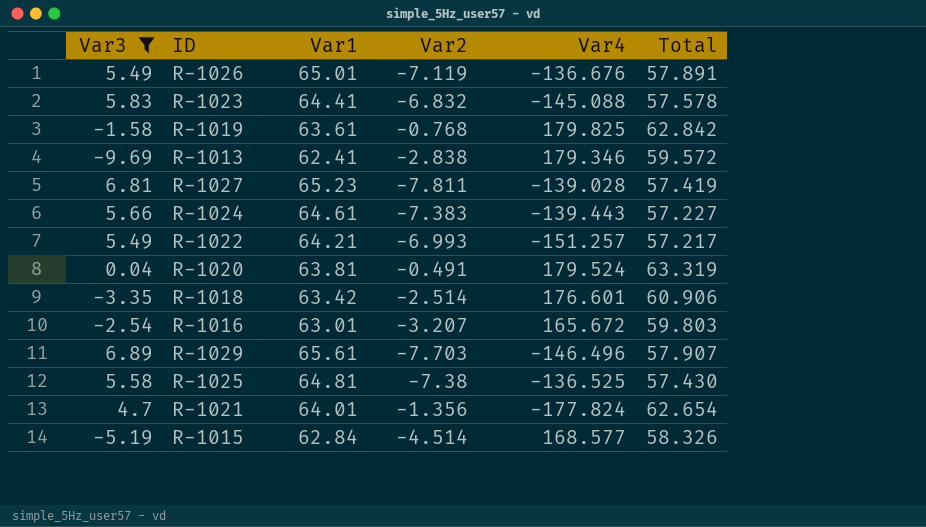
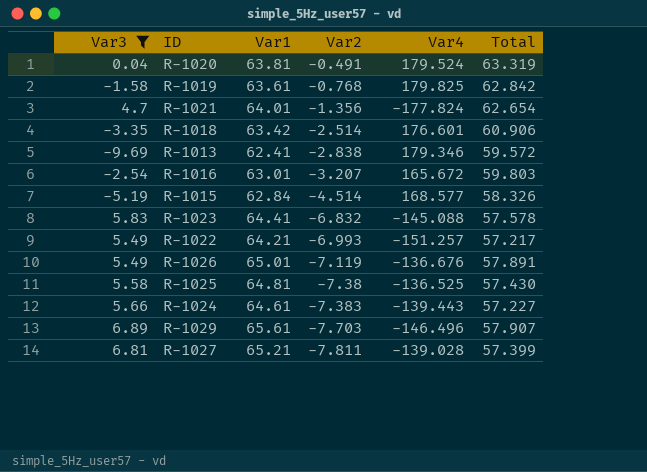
row order: none -> Var2 descending
R-1027 | Var1: 65.23 -> 65.21
R-1027 | Total: 57.419 -> 57.399

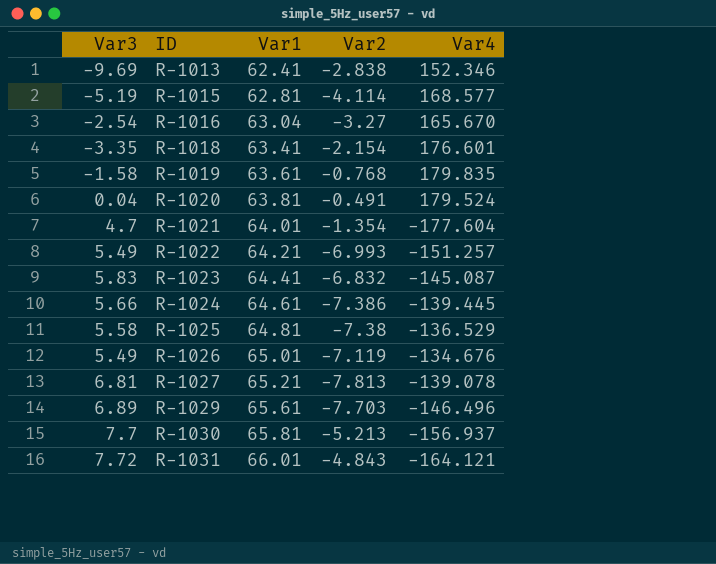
filter: Var3 <= 6.89 -> none
row order: Var2 descending -> ID ascending
column Total | formula: [Var1] + [Var2] -> none
R-1013 | Var4: 179.346 -> 152.346
R-1015 | Var1: 62.84 -> 62.81
R-1015 | Var2: -4.514 -> -4.114
R-1016 | Var1: 63.01 -> 63.04
R-1016 | Var2: -3.207 -> -3.27
R-1016 | Var4: 165.672 -> 165.670
R-1018 | Var1: 63.42 -> 63.41
R-1018 | Var2: -2.514 -> -2.154
R-1019 | Var4: 179.825 -> 179.835
R-1021 | Var2: -1.356 -> -1.354
R-1021 | Var4: -177.824 -> -177.604
R-1023 | Var4: -145.088 -> -145.087
R-1024 | Var2: -7.383 -> -7.386
R-1024 | Var4: -139.443 -> -139.445
R-1025 | Var4: -136.525 -> -136.529
R-1026 | Var4: -136.676 -> -134.676
R-1027 | Var2: -7.811 -> -7.813
R-1027 | Var4: -139.028 -> -139.078

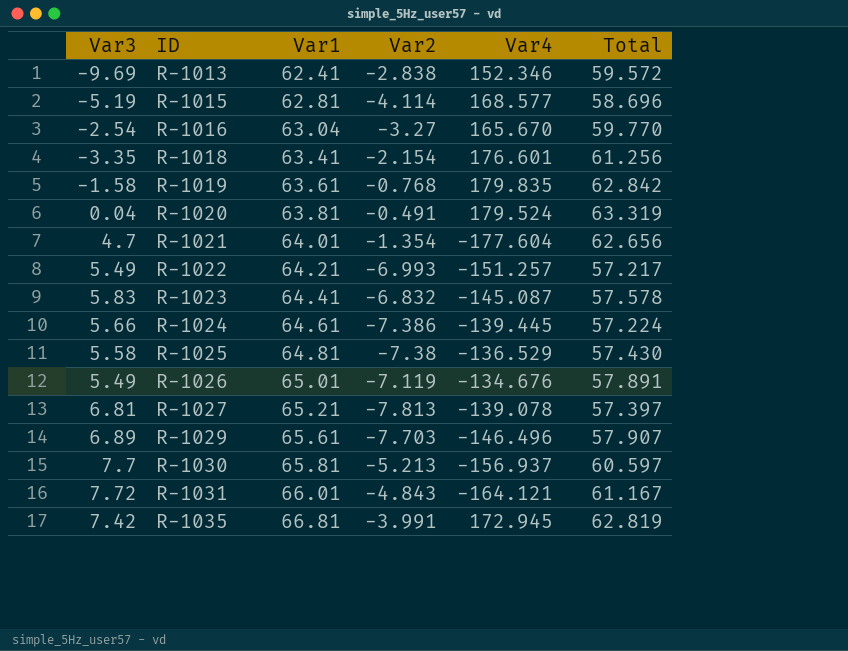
column Total | formula: none -> [Var1] + [Var2]
row R-1035: none -> 7.42 | 66.81 | -3.991 | 172.945 | 62.819

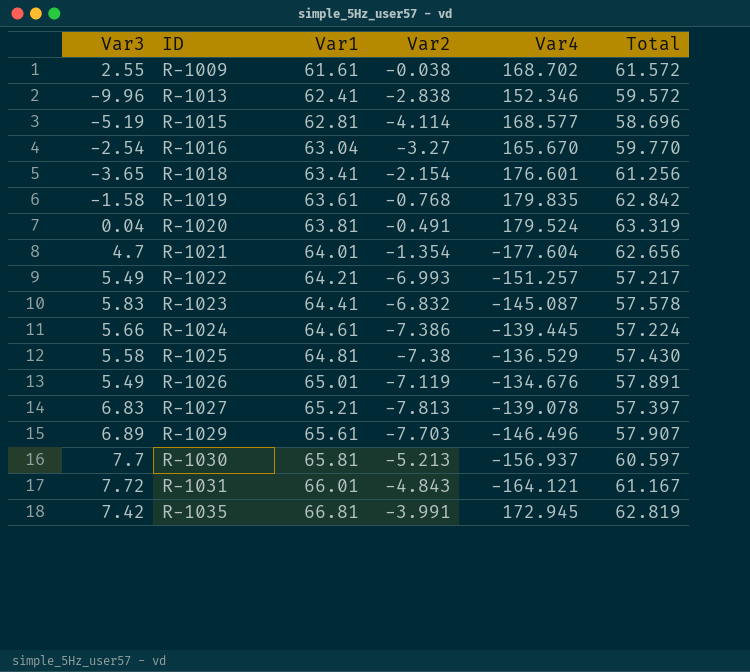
row R-1009: none -> 2.55 | 61.61 | -0.038 | 168.702 | 61.572
R-1013 | Var3: -9.69 -> -9.96
R-1018 | Var3: -3.35 -> -3.65
R-1027 | Var3: 6.81 -> 6.83

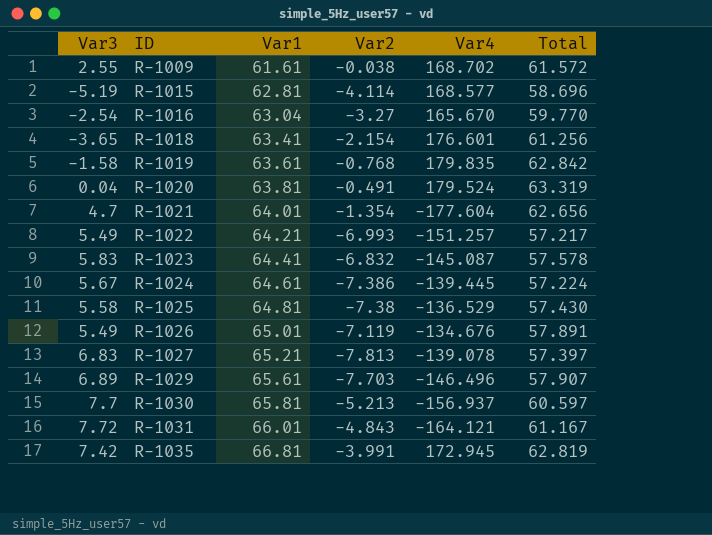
row R-1013: -9.96 | 62.41 | -2.838 | 152.346 | 59.572 -> none
R-1024 | Var3: 5.66 -> 5.67

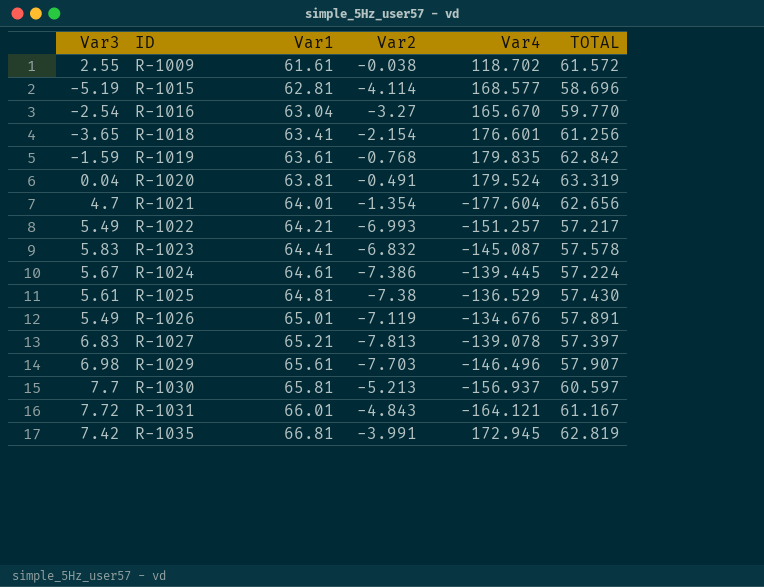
column name: Total -> TOTAL
R-1009 | Var4: 168.702 -> 118.702
R-1019 | Var3: -1.58 -> -1.59
R-1025 | Var3: 5.58 -> 5.61
R-1029 | Var3: 6.89 -> 6.98

